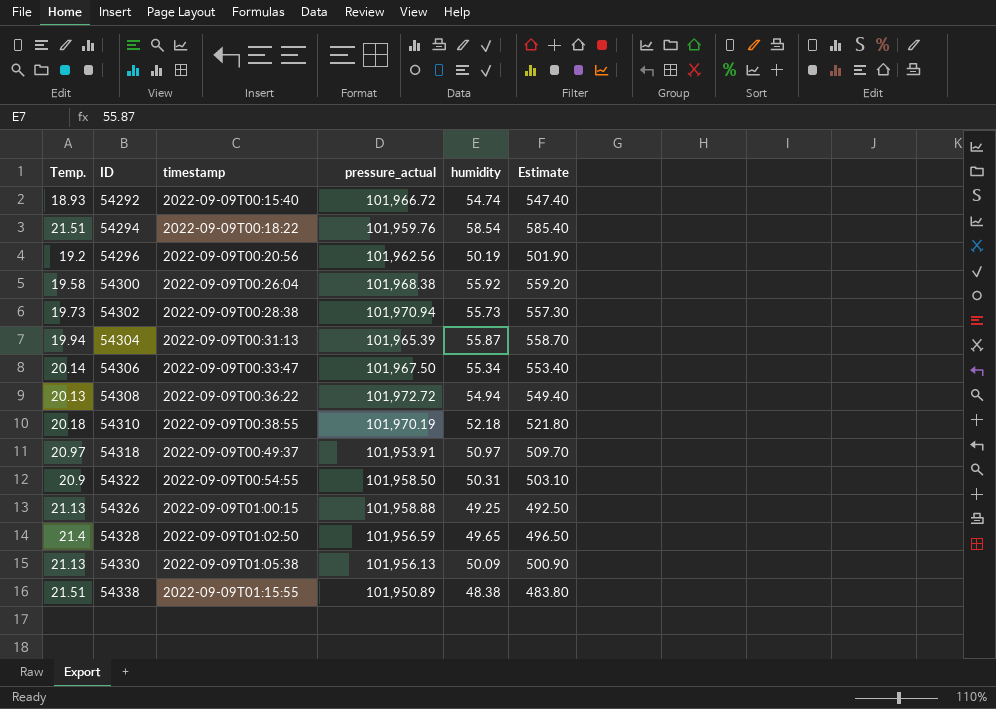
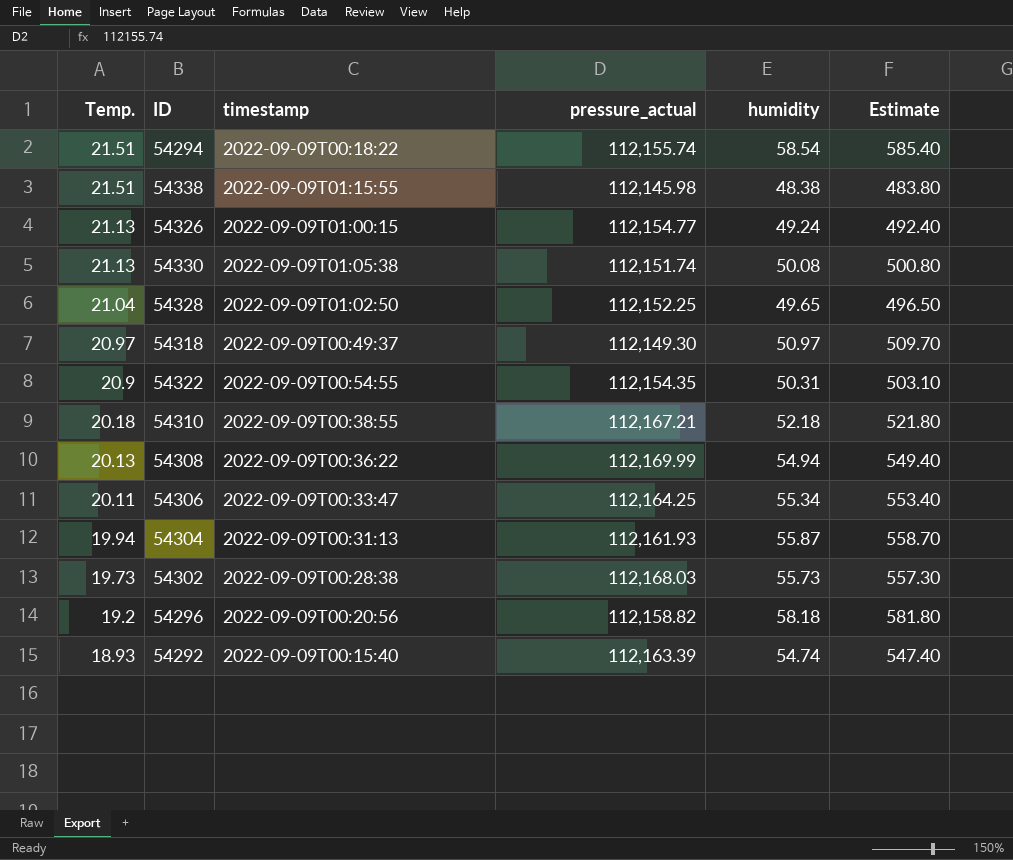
row order: ID ascending -> Temp. descending
row 54300: 19.58 | 2022-09-09T00:26:04 | 101,968.38 | 55.92 | 559.20 -> none
54294 | pressure_actual: 101,959.76 -> 112,155.74
54338 | pressure_actual: 101,950.89 -> 112,145.98
54326 | pressure_actual: 101,958.88 -> 112,154.77
54326 | humidity: 49.25 -> 49.24
54326 | Estimate: 492.50 -> 492.40
54330 | pressure_actual: 101,956.13 -> 112,151.74
54330 | humidity: 50.09 -> 50.08
54330 | Estimate: 500.90 -> 500.80
54328 | Temp.: 21.4 -> 21.04
54328 | pressure_actual: 101,956.59 -> 112,152.25
54318 | pressure_actual: 101,953.91 -> 112,149.30
54322 | pressure_actual: 101,958.50 -> 112,154.35
54310 | pressure_actual: 101,970.19 -> 112,167.21
54308 | pressure_actual: 101,972.72 -> 112,169.99
54306 | Temp.: 20.14 -> 20.11
54306 | pressure_actual: 101,967.50 -> 112,164.25
54304 | pressure_actual: 101,965.39 -> 112,161.93
54302 | pressure_actual: 101,970.94 -> 112,168.03
54296 | pressure_actual: 101,962.56 -> 112,158.82
54296 | humidity: 50.19 -> 58.18
54296 | Estimate: 501.90 -> 581.80
54292 | pressure_actual: 101,966.72 -> 112,163.39

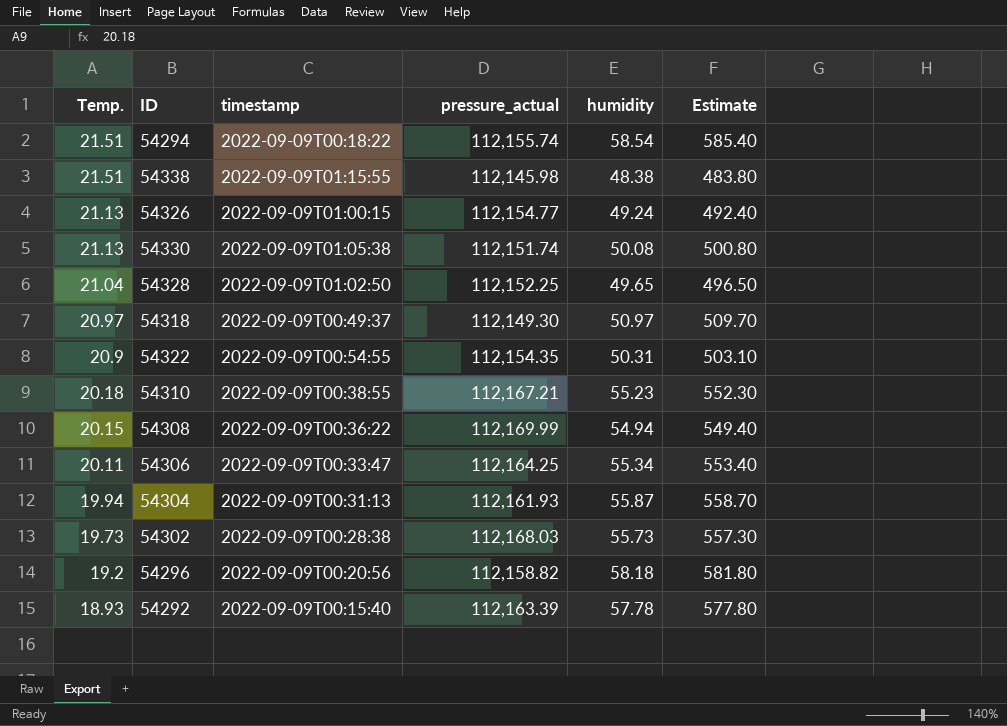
54310 | humidity: 52.18 -> 55.23
54310 | Estimate: 521.80 -> 552.30
54308 | Temp.: 20.13 -> 20.15
54292 | humidity: 54.74 -> 57.78
54292 | Estimate: 547.40 -> 577.80

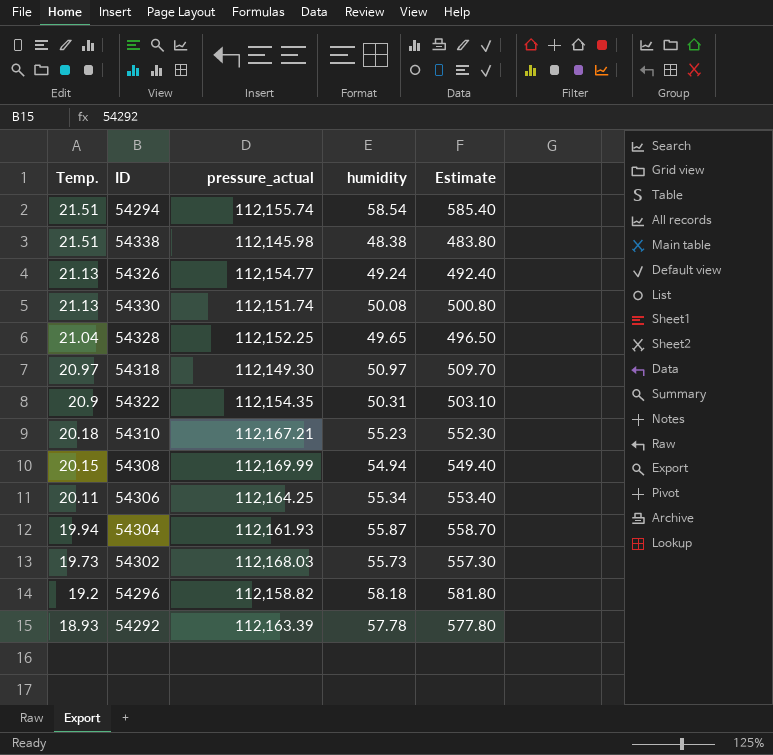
column timestamp | position: 3 -> none

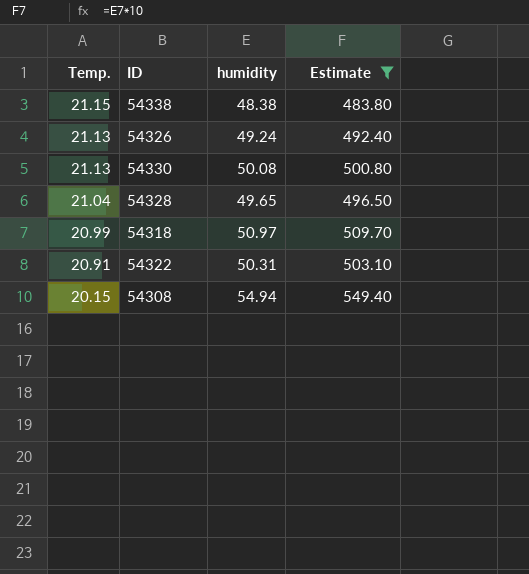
filter: none -> Estimate <= 549.40
column pressure_actual | position: 3 -> none
54338 | Temp.: 21.51 -> 21.15
54318 | Temp.: 20.97 -> 20.99
54322 | Temp.: 20.9 -> 20.91

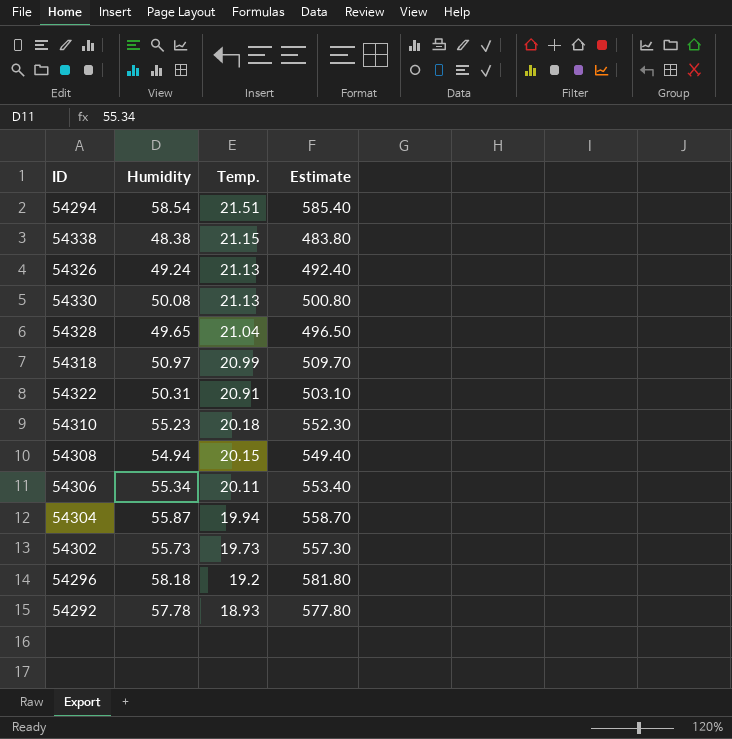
filter: Estimate <= 549.40 -> none
column name: humidity -> Humidity
column Temp. | position: 1 -> 3

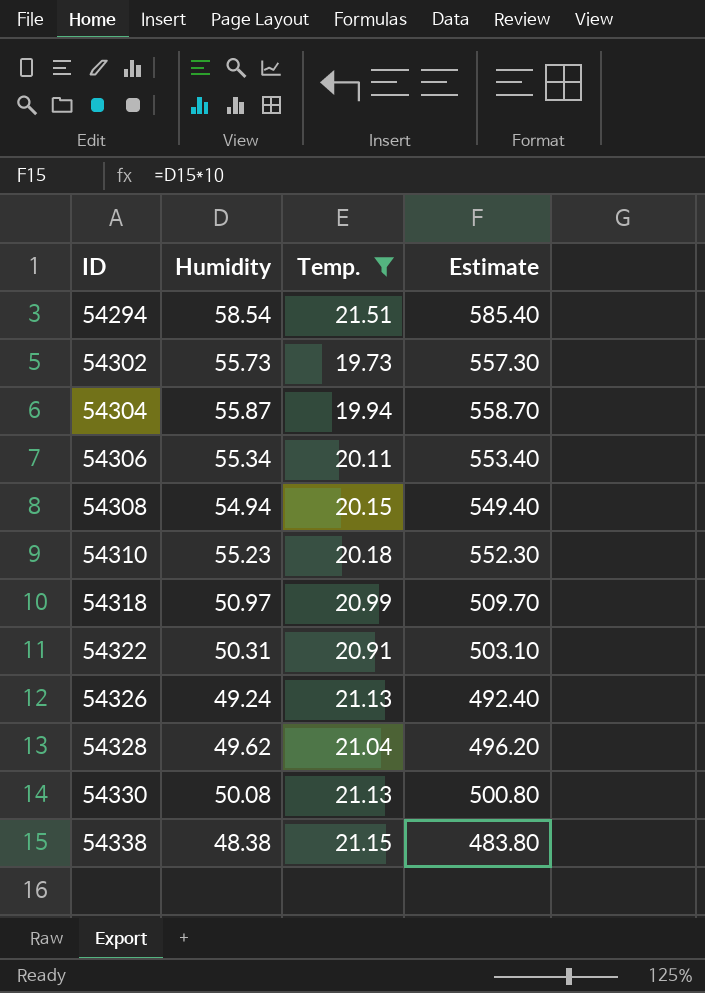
filter: none -> Temp. >= 19.73
row order: Temp. descending -> ID ascending
54328 | Humidity: 49.65 -> 49.62
54328 | Estimate: 496.50 -> 496.20

